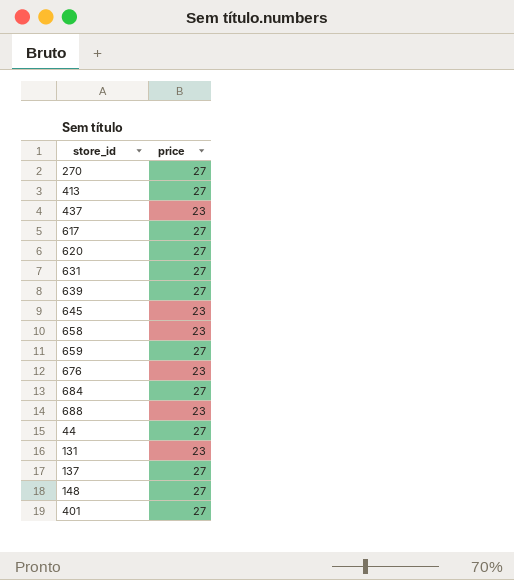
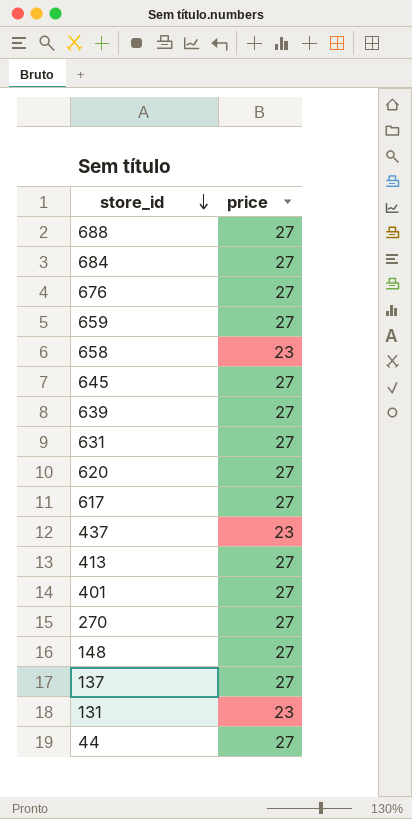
row order: none -> store_id descending
688 | price: 23 -> 27
676 | price: 23 -> 27
645 | price: 23 -> 27

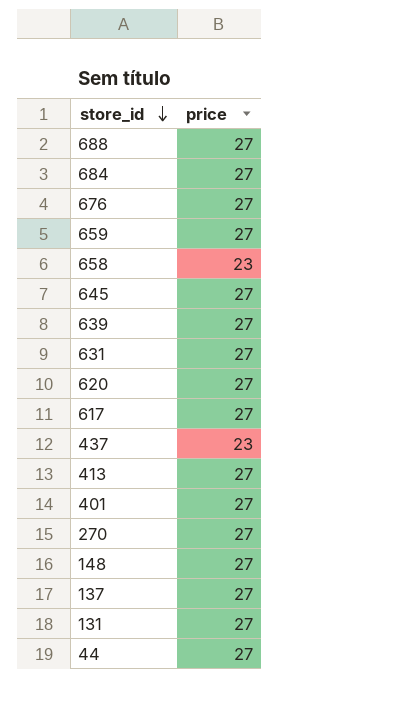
131 | price: 23 -> 27

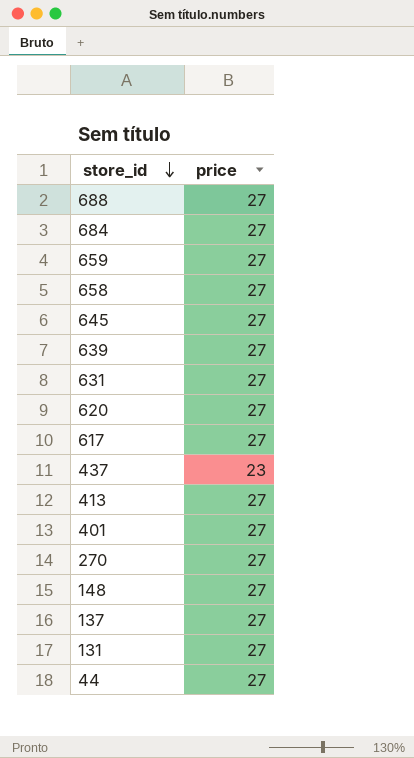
row 676: 27 -> none
658 | price: 23 -> 27

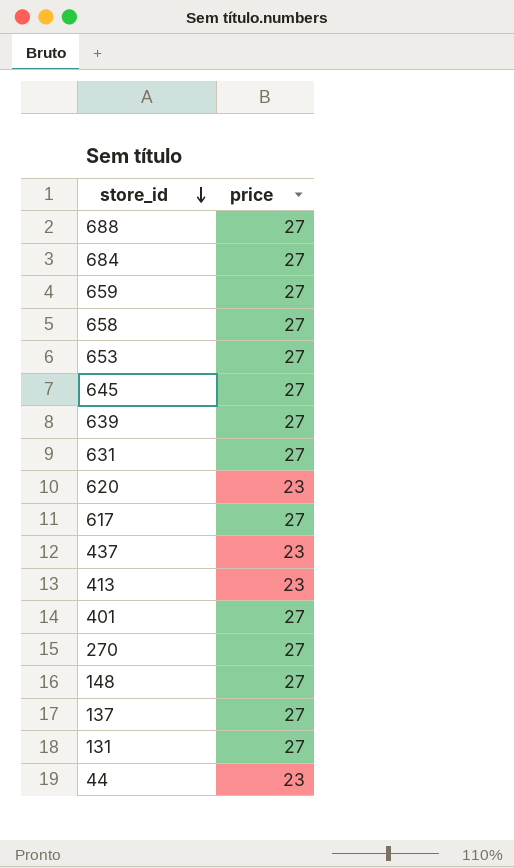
row 653: none -> 27
620 | price: 27 -> 23
413 | price: 27 -> 23
44 | price: 27 -> 23

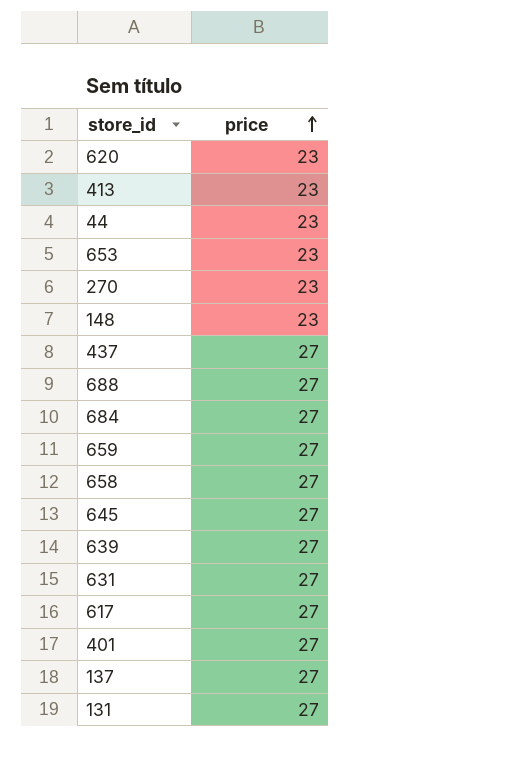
row order: store_id descending -> price ascending
653 | price: 27 -> 23
270 | price: 27 -> 23
148 | price: 27 -> 23
437 | price: 23 -> 27

